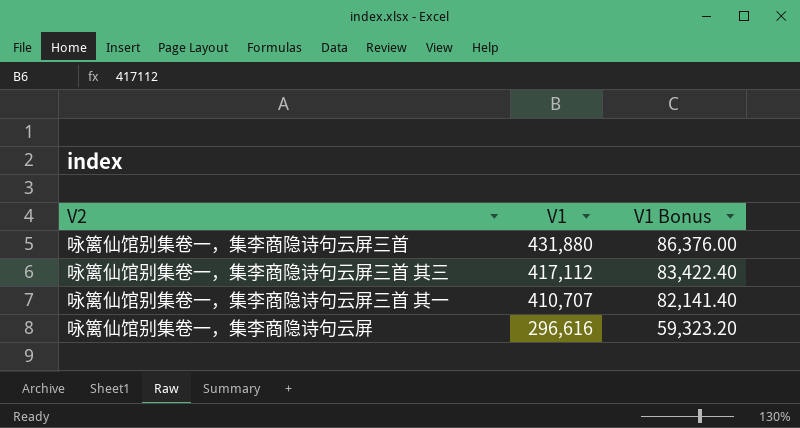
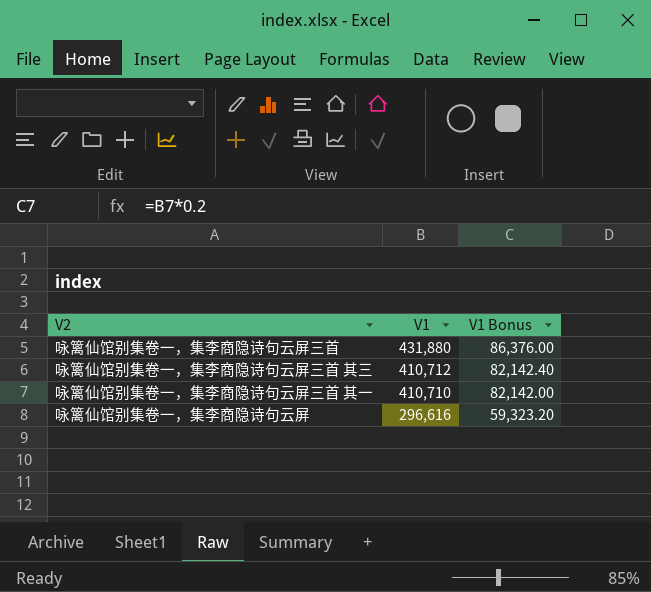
咏篱仙馆别集卷一，集李商隐诗句云屏三首 其三 | V1: 417,112 -> 410,712
咏篱仙馆别集卷一，集李商隐诗句云屏三首 其三 | V1 Bonus: 83,422.40 -> 82,142.40
咏篱仙馆别集卷一，集李商隐诗句云屏三首 其一 | V1: 410,707 -> 410,710
咏篱仙馆别集卷一，集李商隐诗句云屏三首 其一 | V1 Bonus: 82,141.40 -> 82,142.00

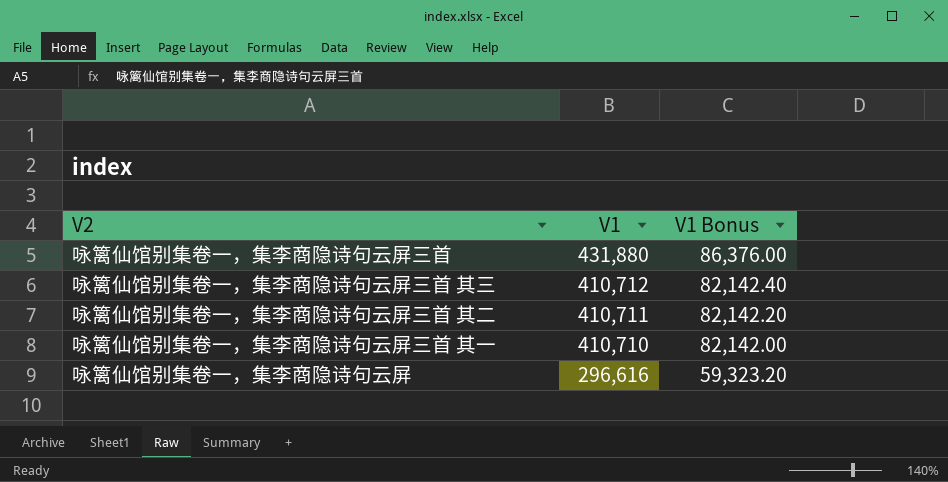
row 咏篱仙馆别集卷一，集李商隐诗句云屏三首 其二: none -> 410,711 | 82,142.20

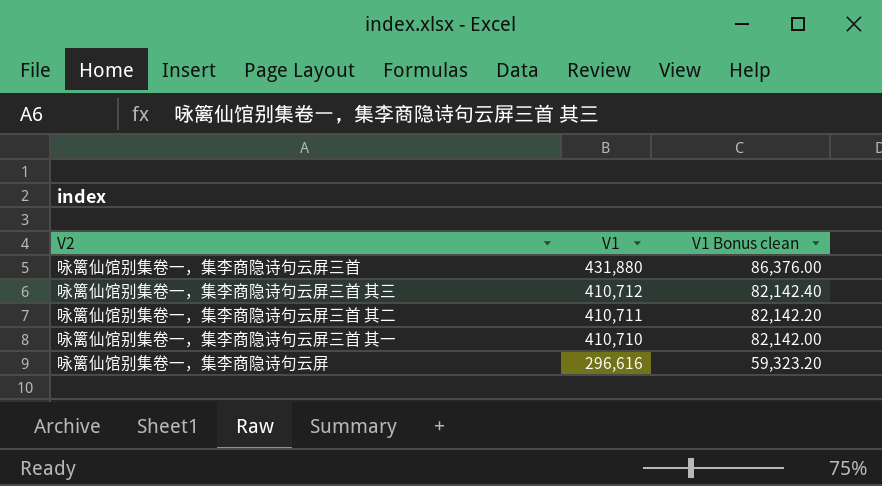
column name: V1 Bonus -> V1 Bonus clean

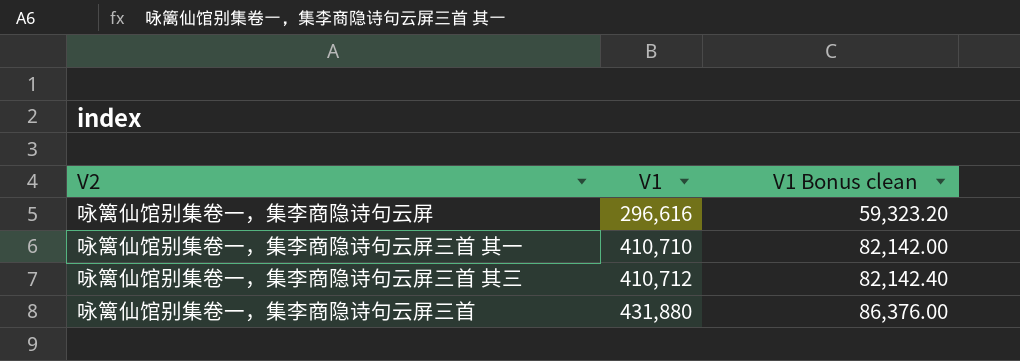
row order: V1 descending -> V1 ascending
row 咏篱仙馆别集卷一，集李商隐诗句云屏三首 其二: 410,711 | 82,142.20 -> none

